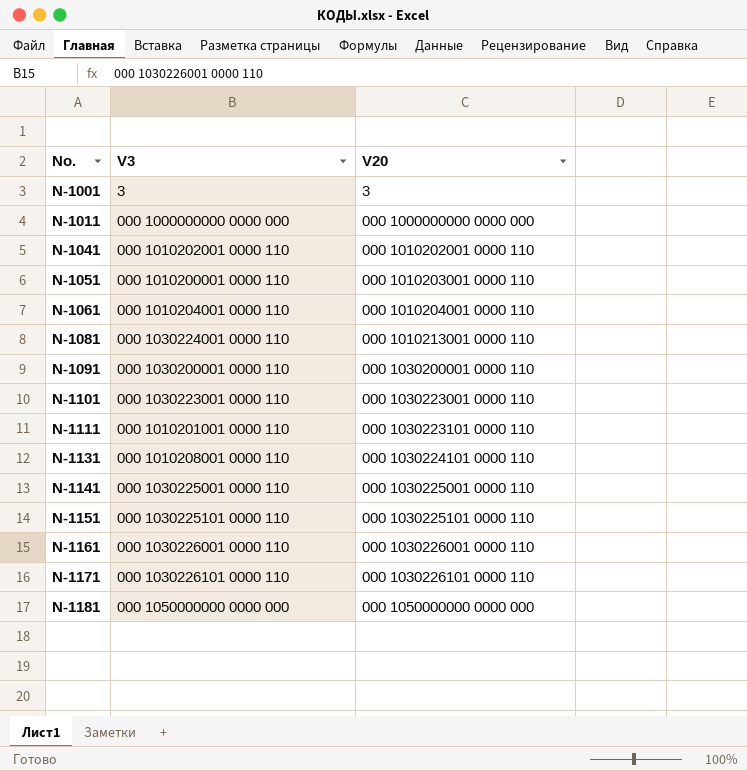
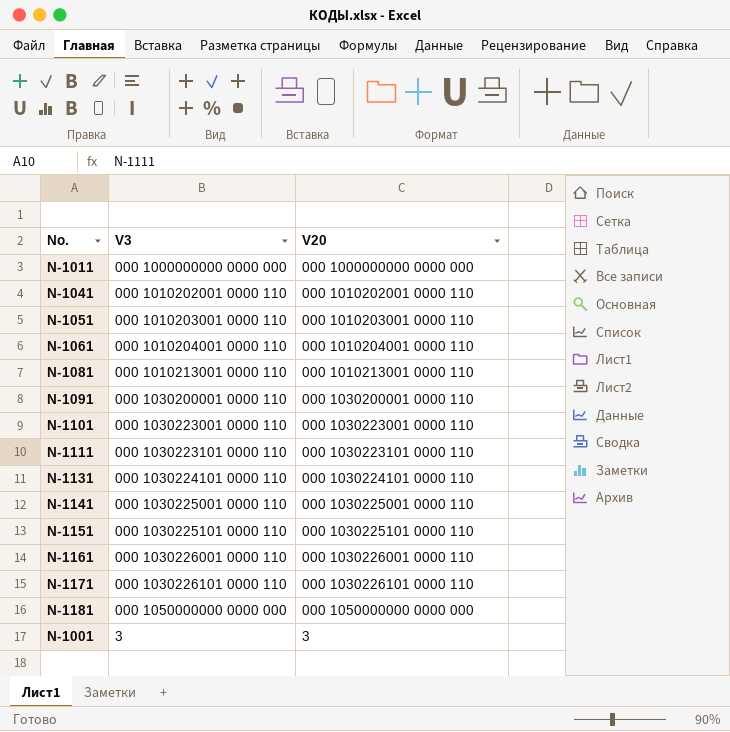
row order: No. ascending -> V3 ascending
N-1051 | V3: 000 1010200001 0000 110 -> 000 1010203001 0000 110
N-1081 | V3: 000 1030224001 0000 110 -> 000 1010213001 0000 110
N-1111 | V3: 000 1010201001 0000 110 -> 000 1030223101 0000 110
N-1131 | V3: 000 1010208001 0000 110 -> 000 1030224101 0000 110

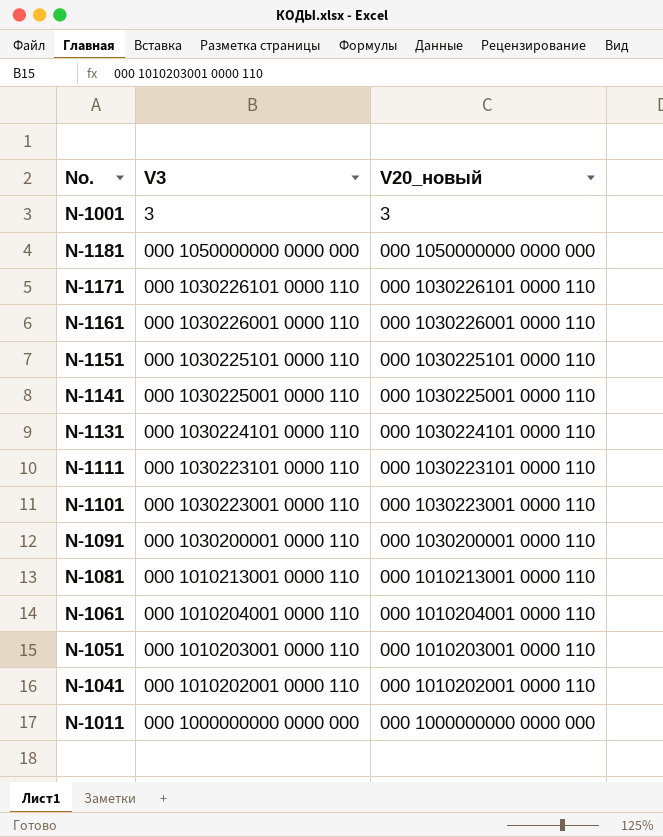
row order: V3 ascending -> V3 descending
column name: V20 -> V20_новый

